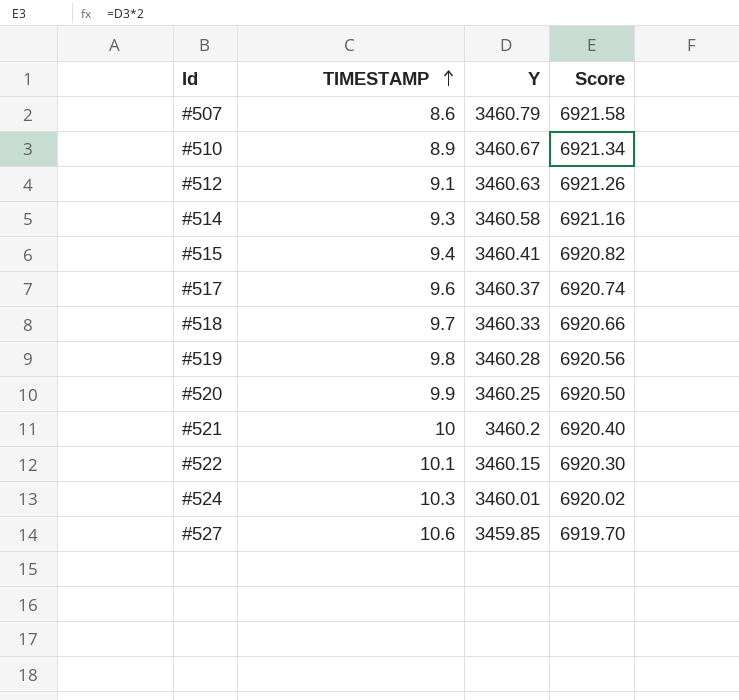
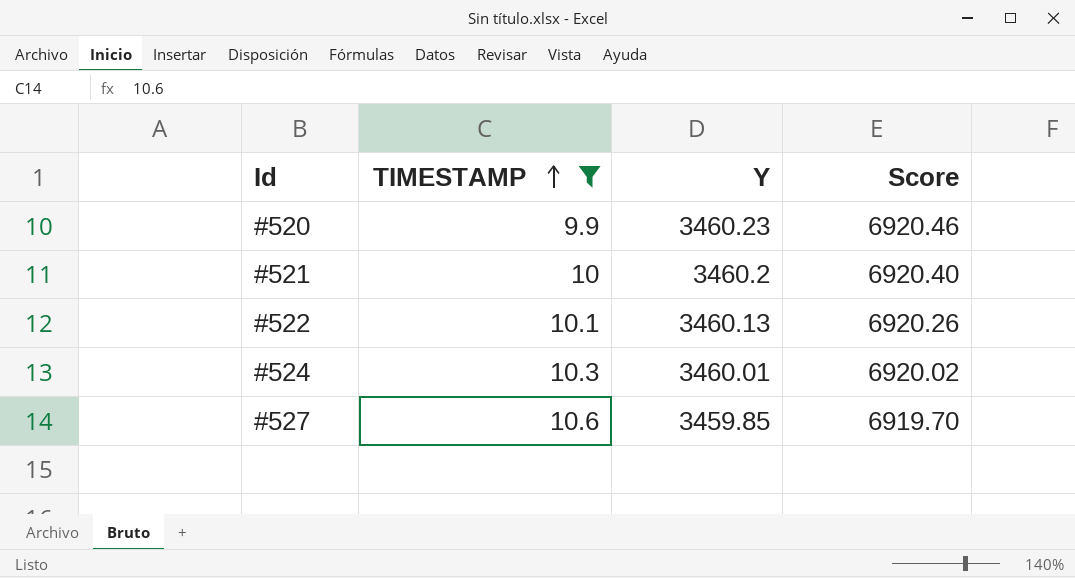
filter: none -> TIMESTAMP >= 9.9
#520 | Y: 3460.25 -> 3460.23
#520 | Score: 6920.50 -> 6920.46
#522 | Y: 3460.15 -> 3460.13
#522 | Score: 6920.30 -> 6920.26

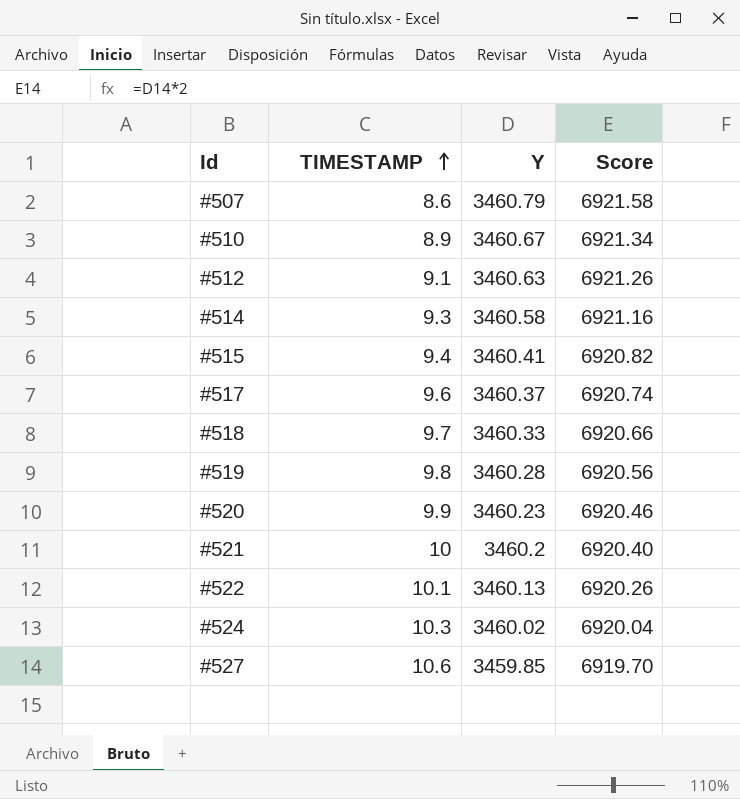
filter: TIMESTAMP >= 9.9 -> none
#524 | Y: 3460.01 -> 3460.02
#524 | Score: 6920.02 -> 6920.04

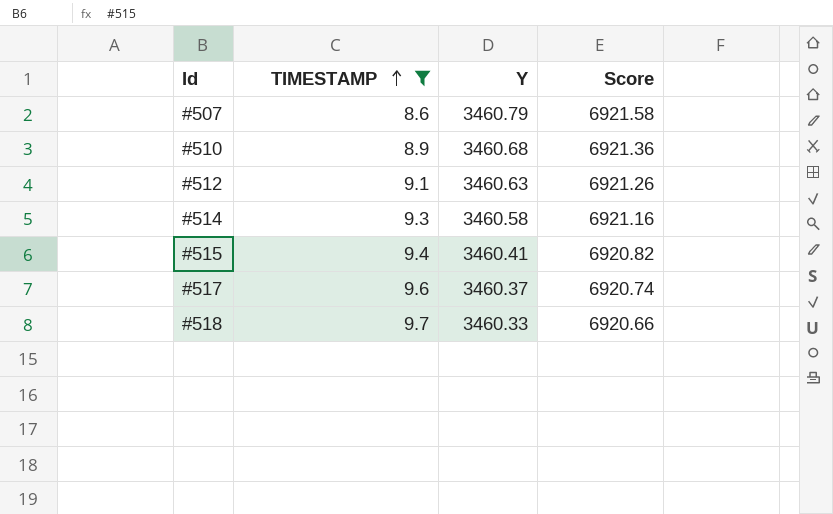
filter: none -> TIMESTAMP <= 9.7
#510 | Y: 3460.67 -> 3460.68
#510 | Score: 6921.34 -> 6921.36

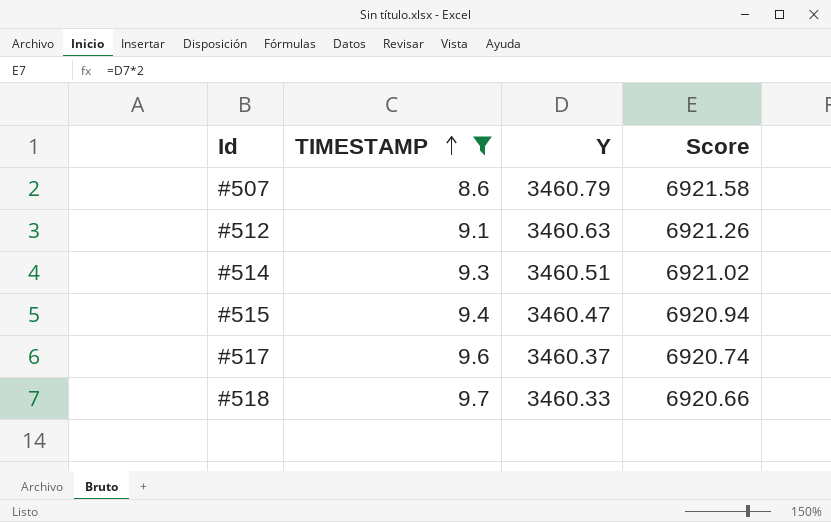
row #510: 8.9 | 3460.68 | 6921.36 -> none
#514 | Y: 3460.58 -> 3460.51
#514 | Score: 6921.16 -> 6921.02
#515 | Y: 3460.41 -> 3460.47
#515 | Score: 6920.82 -> 6920.94

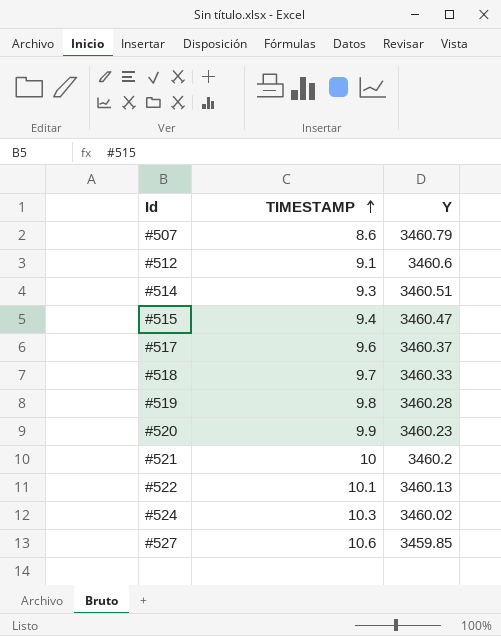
filter: TIMESTAMP <= 9.7 -> none
column Score | formula: [Y] * 2 -> none
#512 | Y: 3460.63 -> 3460.6

